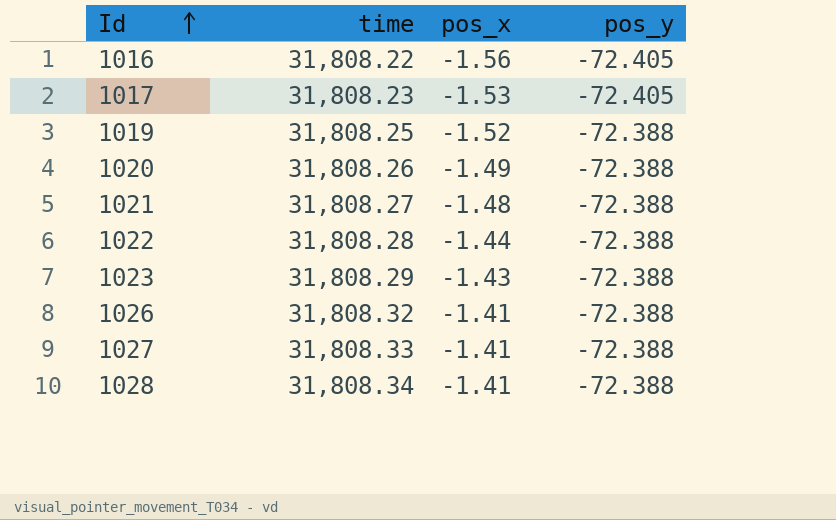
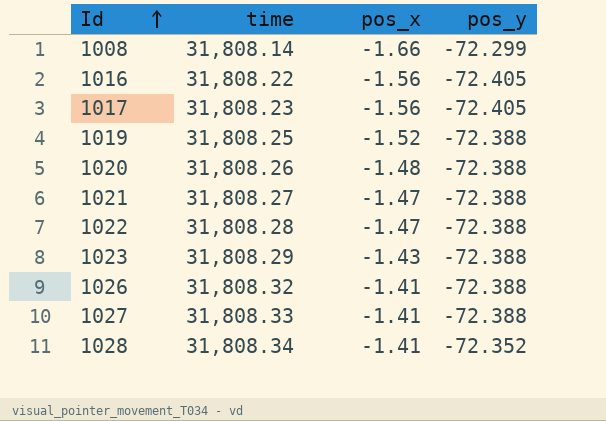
row 1008: none -> 31,808.14 | -1.66 | -72.299
1017 | pos_x: -1.53 -> -1.56
1020 | pos_x: -1.49 -> -1.48
1021 | pos_x: -1.48 -> -1.47
1022 | pos_x: -1.44 -> -1.47
1028 | pos_y: -72.388 -> -72.352

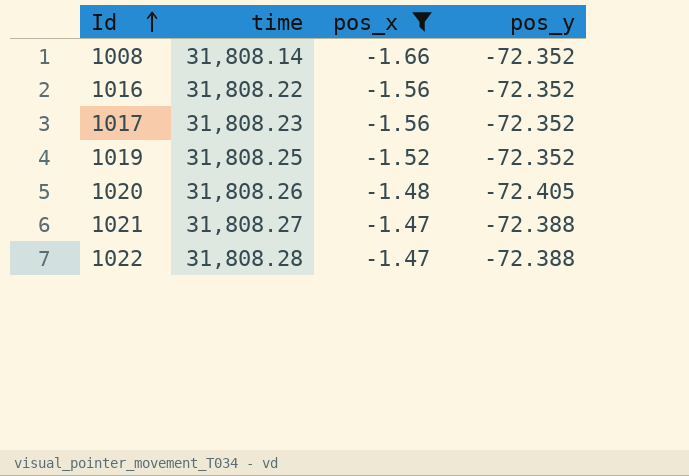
filter: none -> pos_x <= -1.47
1008 | pos_y: -72.299 -> -72.352
1016 | pos_y: -72.405 -> -72.352
1017 | pos_y: -72.405 -> -72.352
1019 | pos_y: -72.388 -> -72.352
1020 | pos_y: -72.388 -> -72.405

